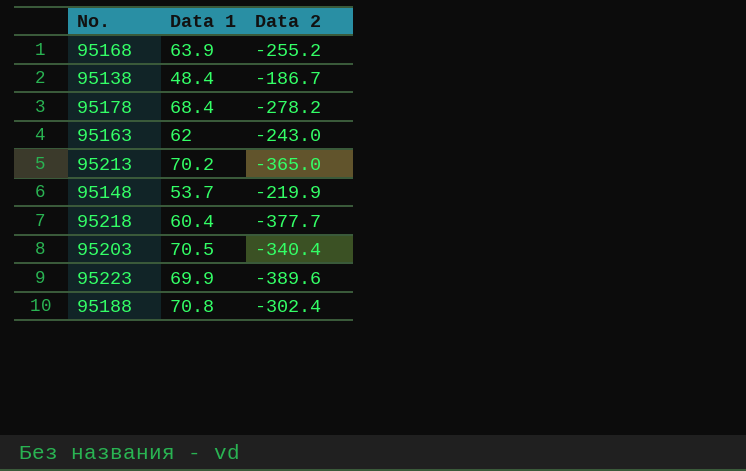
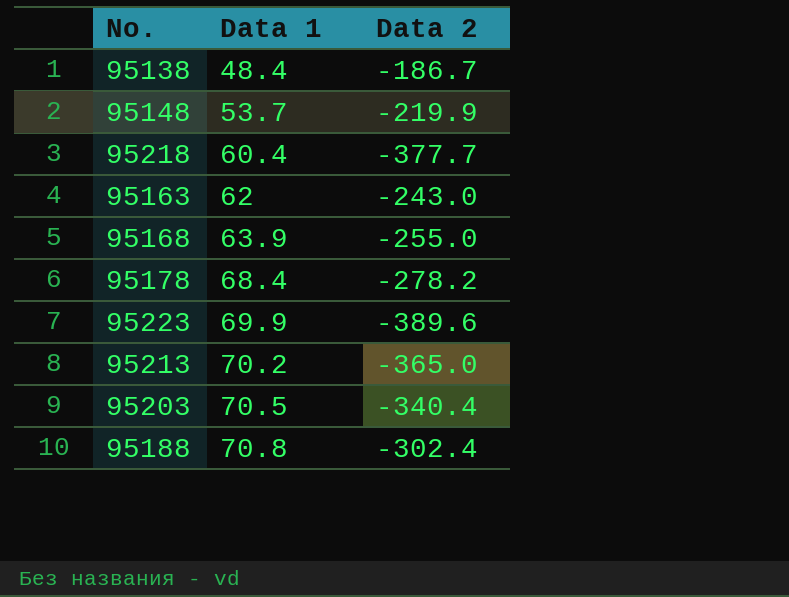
row order: none -> Data 1 ascending
95168 | Data 2: -255.2 -> -255.0

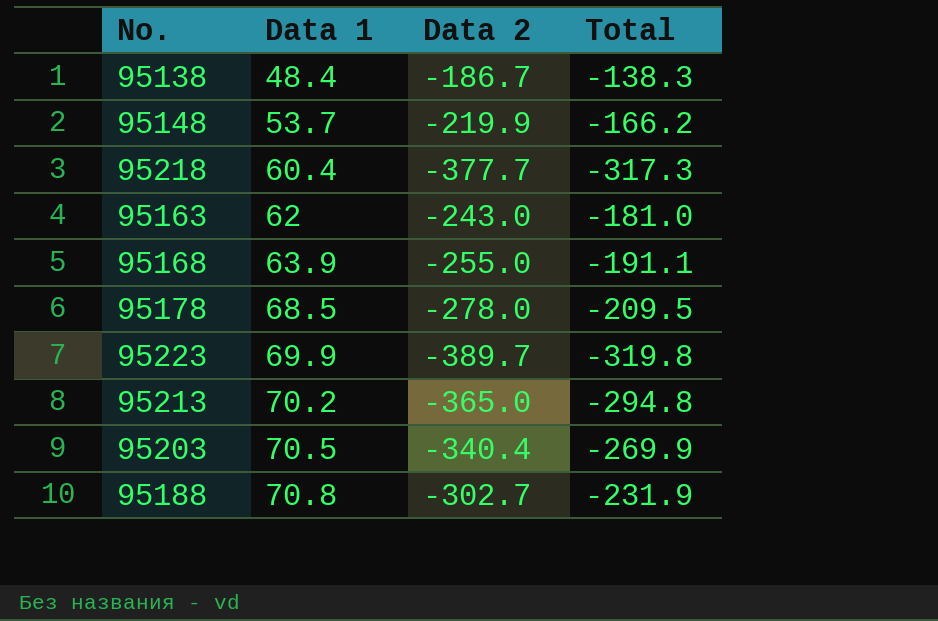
column Total | formula: none -> [Data 1] + [Data 2]
95178 | Data 1: 68.4 -> 68.5
95178 | Data 2: -278.2 -> -278.0
95223 | Data 2: -389.6 -> -389.7
95188 | Data 2: -302.4 -> -302.7

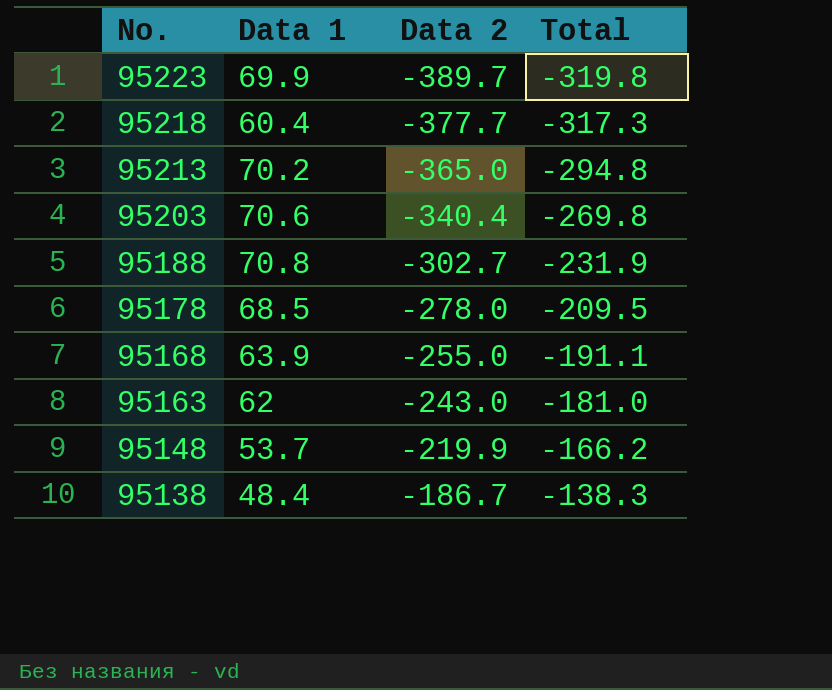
row order: Data 1 ascending -> No. descending
95203 | Data 1: 70.5 -> 70.6
95203 | Total: -269.9 -> -269.8

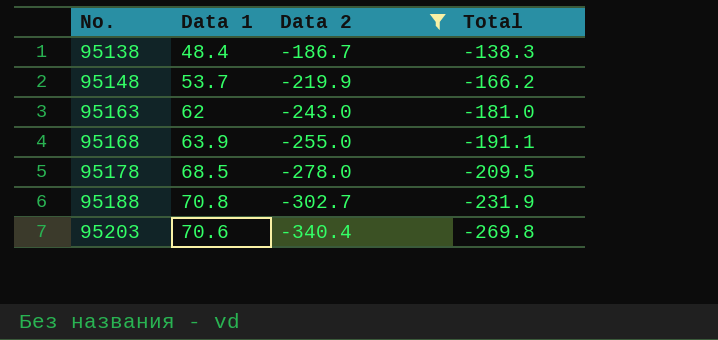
filter: none -> Data 2 >= -340.4
row order: No. descending -> No. ascending

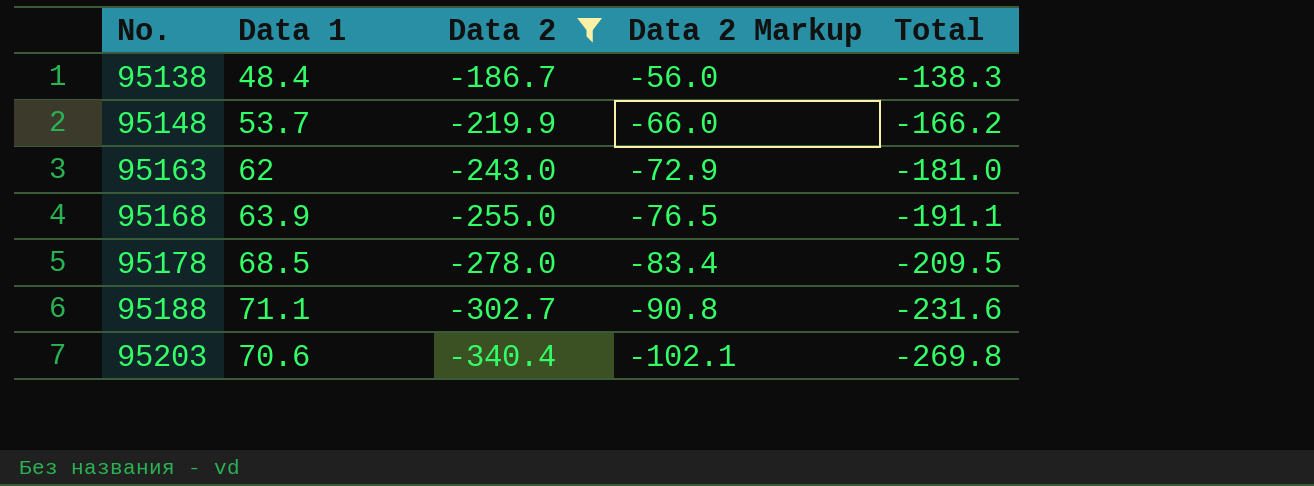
column Data 2 Markup | formula: none -> [Data 2] * 0.3
95188 | Data 1: 70.8 -> 71.1
95188 | Total: -231.9 -> -231.6

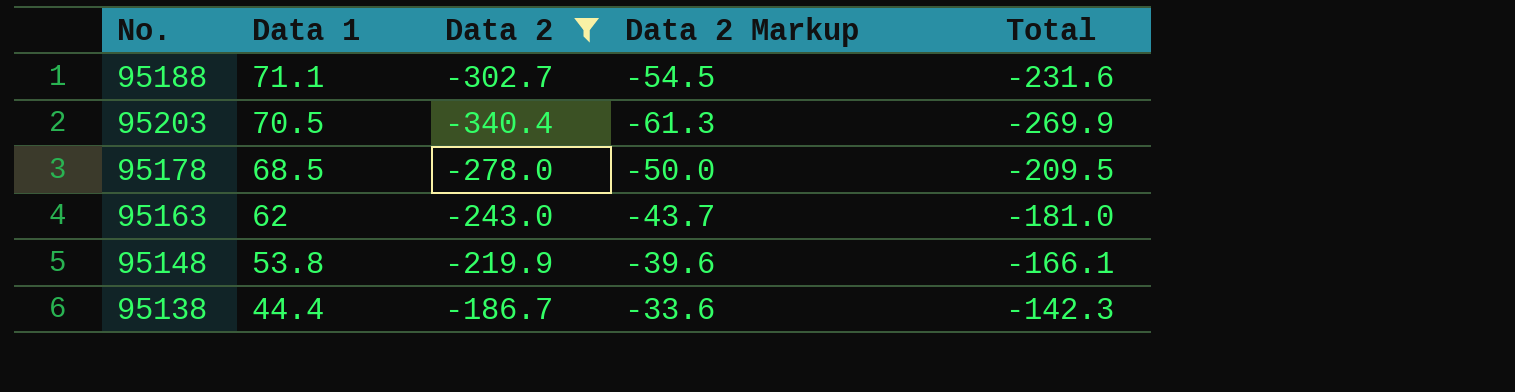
row order: No. ascending -> Data 1 descending
column Data 2 Markup | formula: [Data 2] * 0.3 -> [Data 2] * 0.18
row 95168: 63.9 | -255.0 | -76.5 | -191.1 -> none
95203 | Data 1: 70.6 -> 70.5
95203 | Total: -269.8 -> -269.9
95148 | Data 1: 53.7 -> 53.8
95148 | Total: -166.2 -> -166.1
95138 | Data 1: 48.4 -> 44.4
95138 | Total: -138.3 -> -142.3

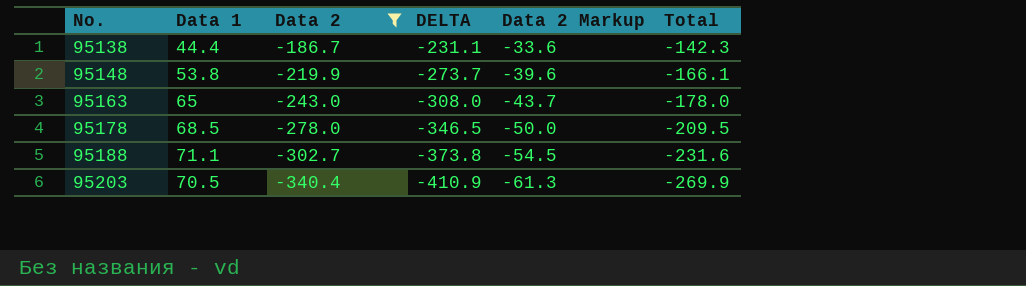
row order: Data 1 descending -> No. ascending
column DELTA | formula: none -> [Data 2] - [Data 1]
95163 | Data 1: 62 -> 65
95163 | Total: -181.0 -> -178.0

